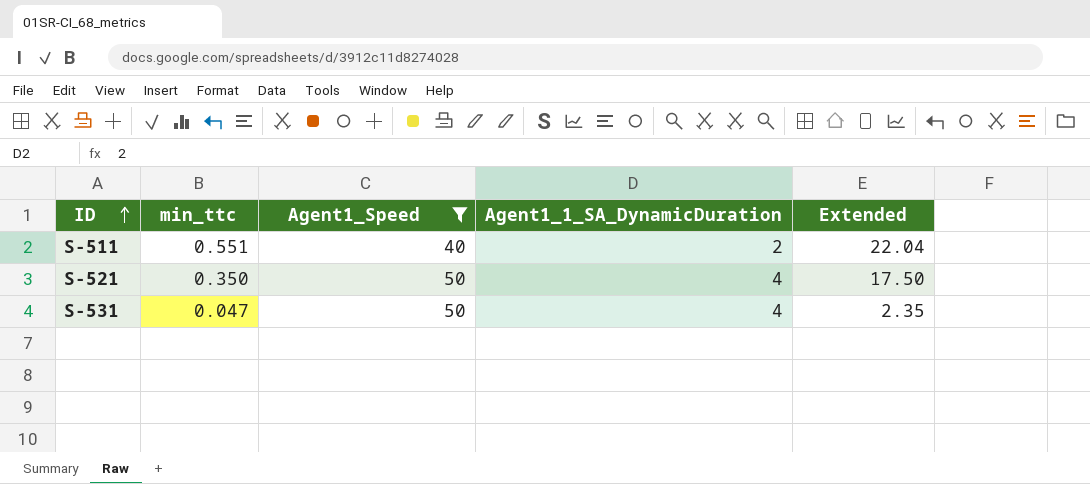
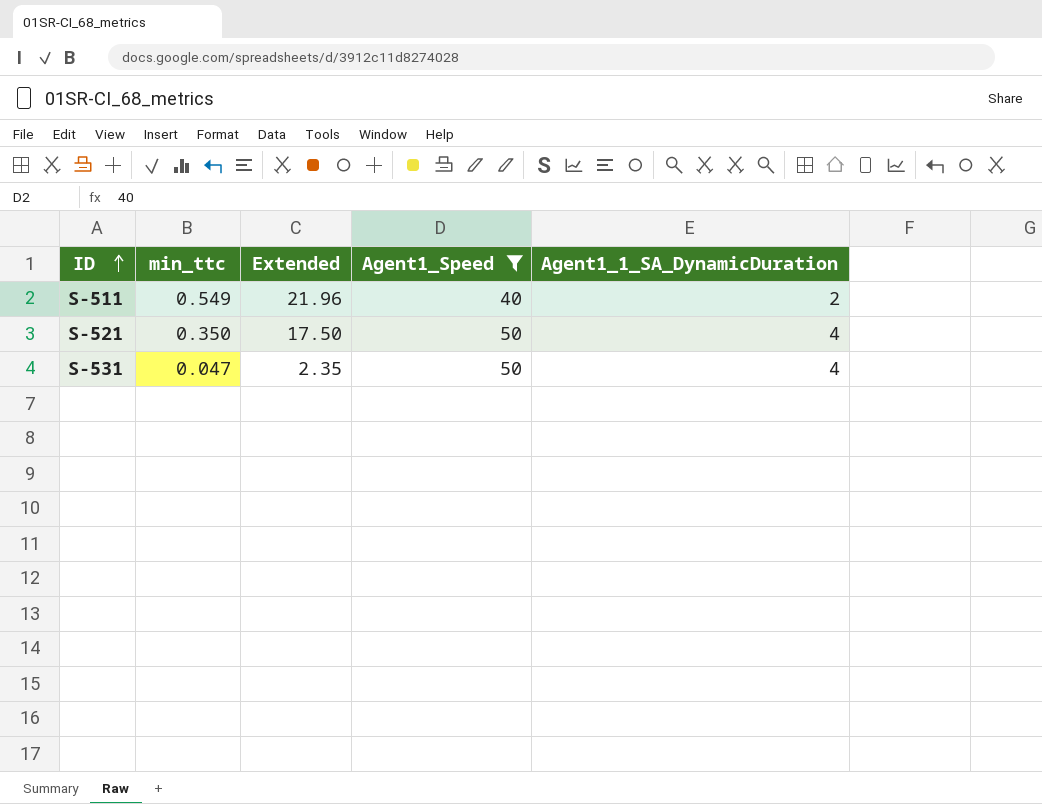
column Extended | position: 5 -> 3
S-511 | min_ttc: 0.551 -> 0.549
S-511 | Extended: 22.04 -> 21.96

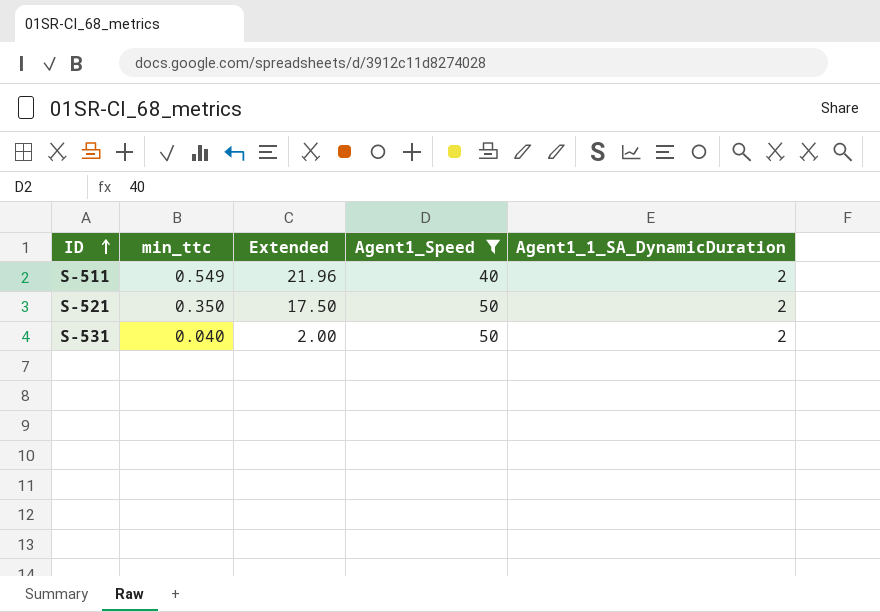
S-521 | Agent1_1_SA_DynamicDuration: 4 -> 2
S-531 | min_ttc: 0.047 -> 0.040
S-531 | Extended: 2.35 -> 2.00
S-531 | Agent1_1_SA_DynamicDuration: 4 -> 2

